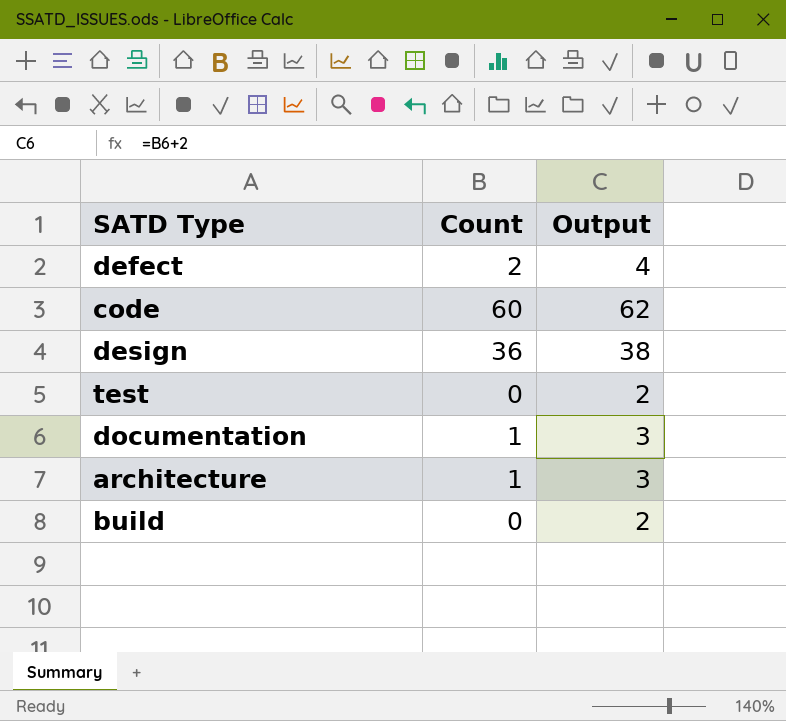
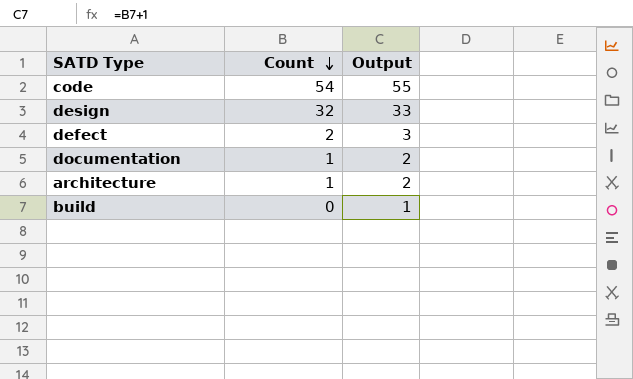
row order: none -> Count descending
column Output | formula: [Count] + 2 -> [Count] + 1
row test: 0 | 2 -> none
code | Count: 60 -> 54
design | Count: 36 -> 32

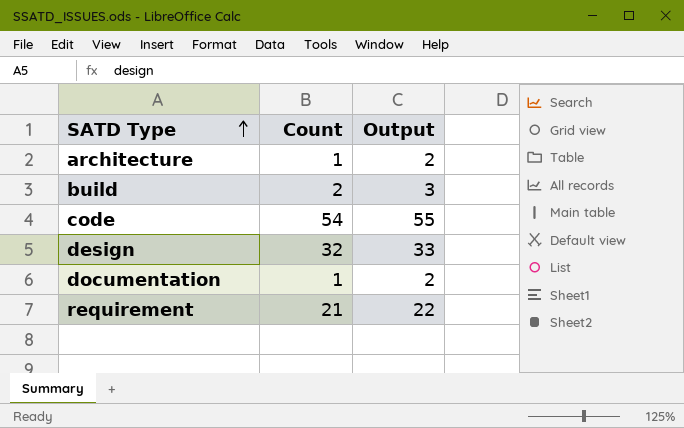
row order: Count descending -> SATD Type ascending
row defect: 2 | 3 -> none
build | Count: 0 -> 2
build | Output: 1 -> 3
row requirement: none -> 21 | 22

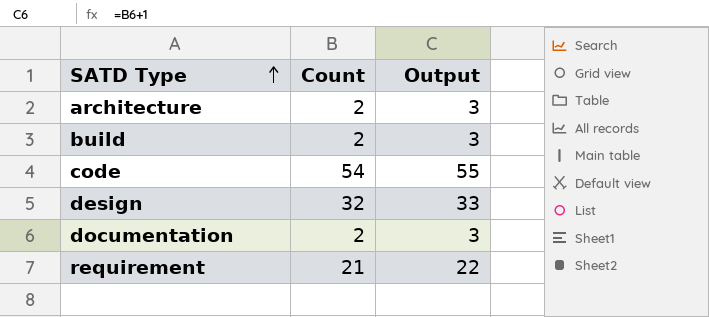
architecture | Count: 1 -> 2
architecture | Output: 2 -> 3
documentation | Count: 1 -> 2
documentation | Output: 2 -> 3

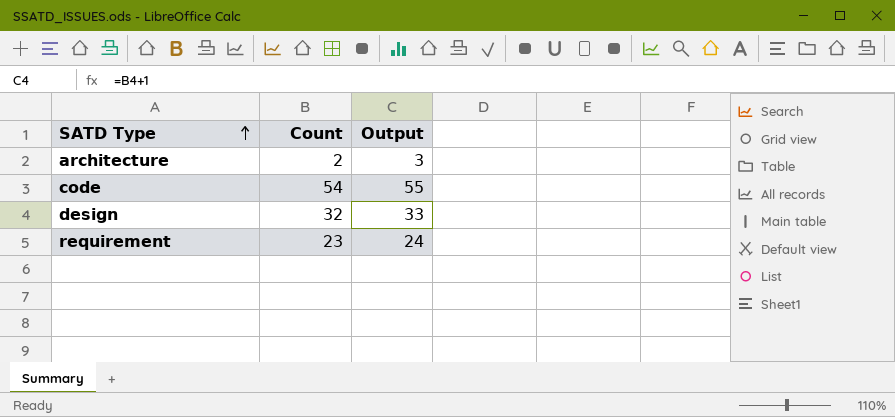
row build: 2 | 3 -> none
row documentation: 2 | 3 -> none
requirement | Count: 21 -> 23
requirement | Output: 22 -> 24

